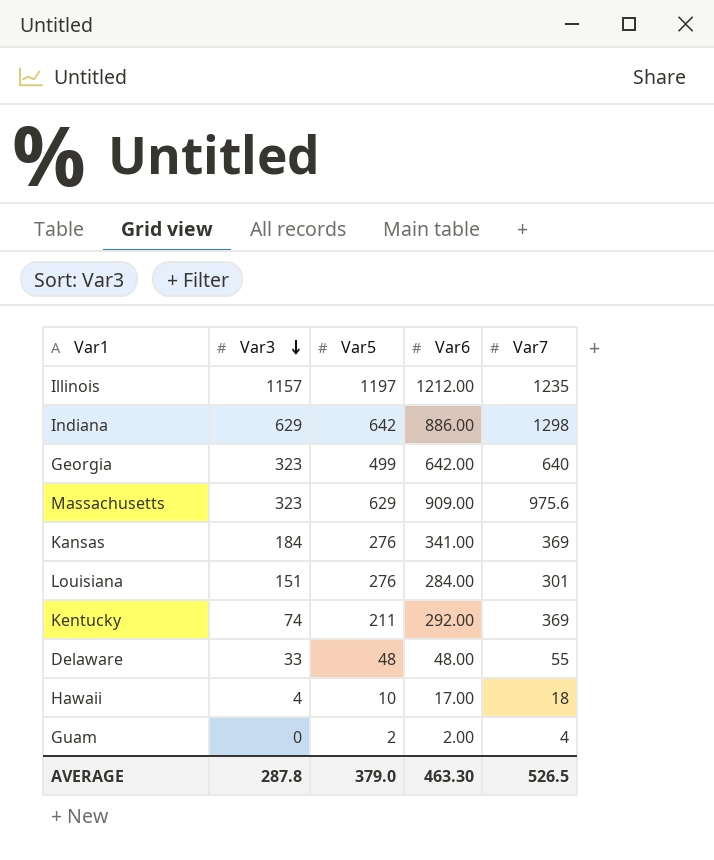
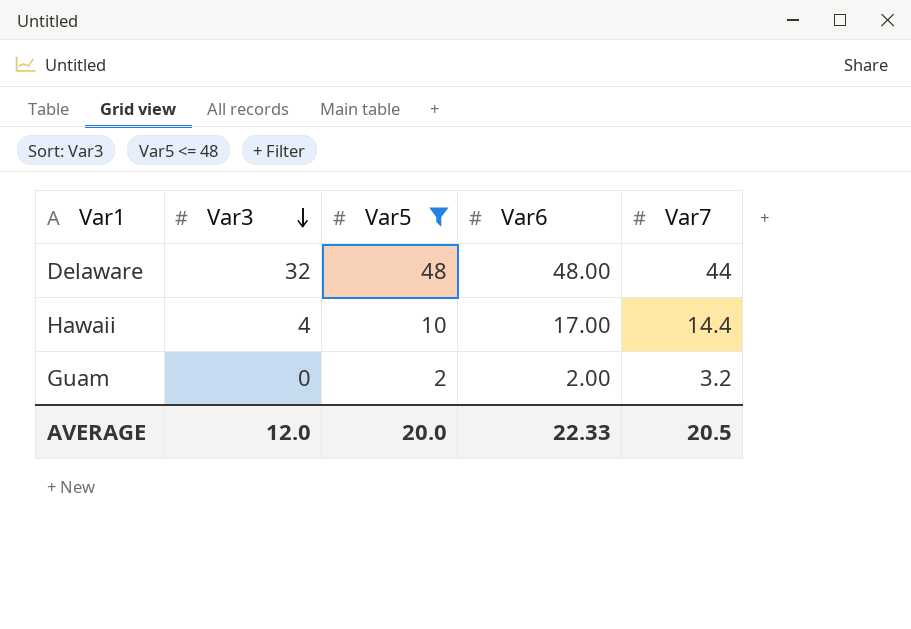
filter: none -> Var5 <= 48
Delaware | Var3: 33 -> 32
Delaware | Var7: 55 -> 44
Hawaii | Var7: 18 -> 14.4
Guam | Var7: 4 -> 3.2
AVERAGE | Var3: 287.8 -> 12.0
AVERAGE | Var5: 379.0 -> 20.0
AVERAGE | Var6: 463.30 -> 22.33
AVERAGE | Var7: 526.5 -> 20.5

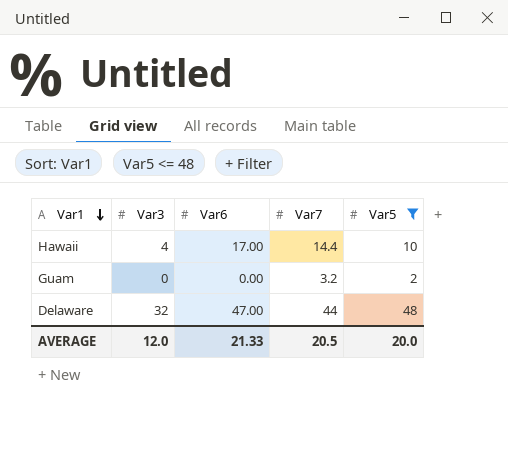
row order: Var3 descending -> Var1 descending
column Var5 | position: 3 -> 5
Guam | Var6: 2.00 -> 0.00
Delaware | Var6: 48.00 -> 47.00
AVERAGE | Var6: 22.33 -> 21.33

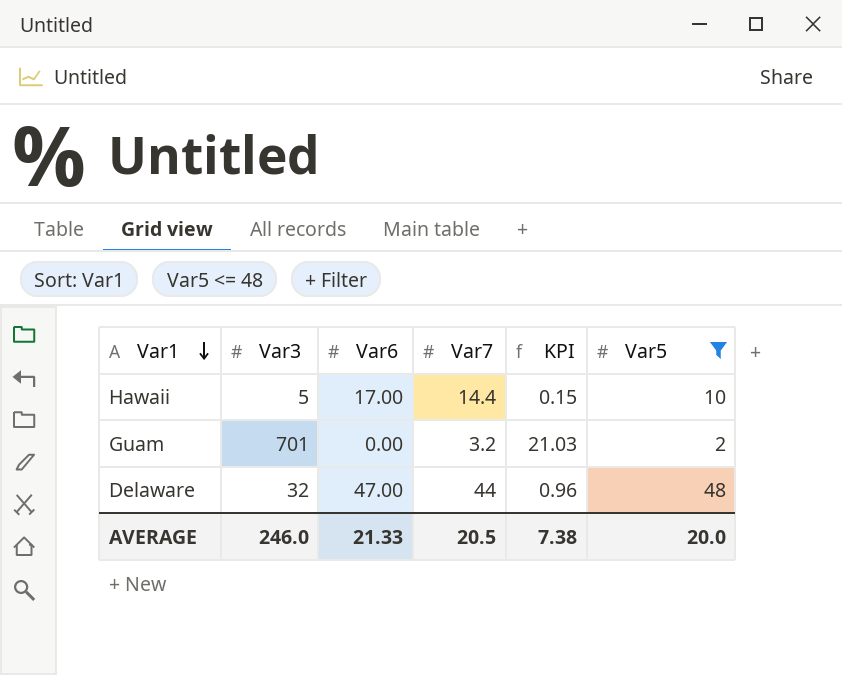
column KPI | formula: none -> [Var3] * 0.03
Hawaii | Var3: 4 -> 5
Guam | Var3: 0 -> 701
AVERAGE | Var3: 12.0 -> 246.0

